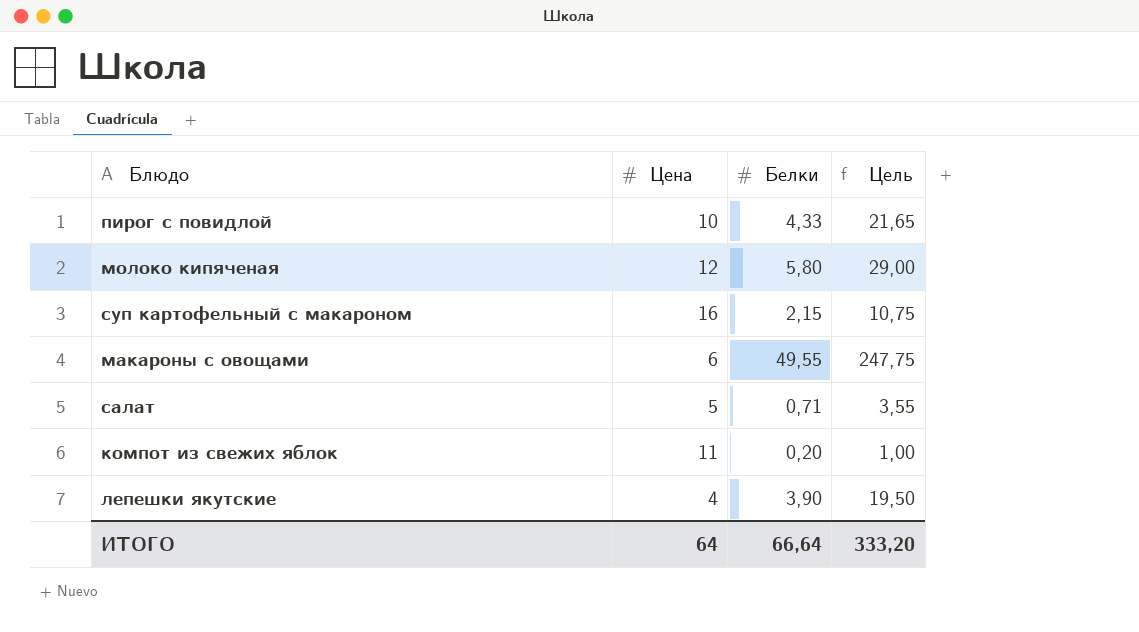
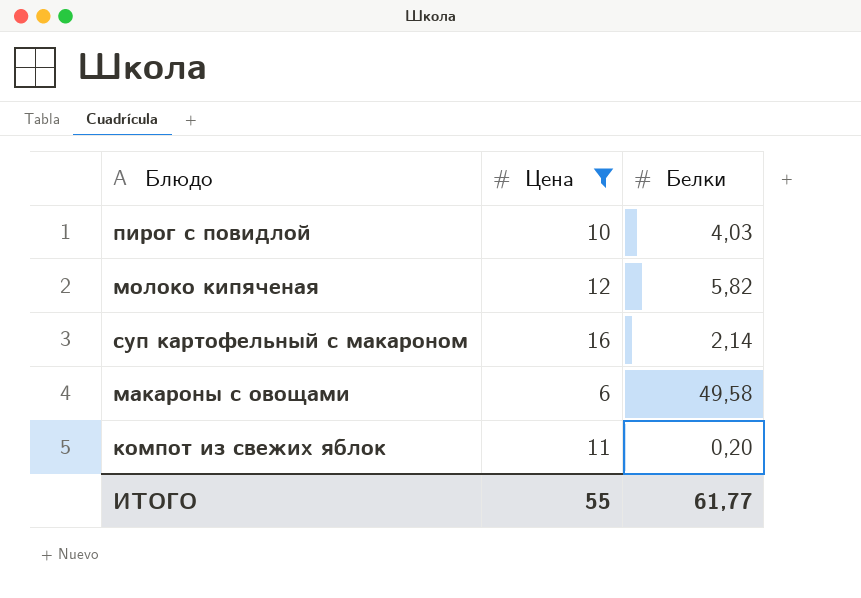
filter: none -> Цена >= 6
column Цель | formula: [Белки] * 5 -> none
пирог с повидлой | Белки: 4,33 -> 4,03
молоко кипяченая | Белки: 5,80 -> 5,82
суп картофельный с макароном | Белки: 2,15 -> 2,14
макароны с овощами | Белки: 49,55 -> 49,58
ИТОГО | Цена: 64 -> 55
ИТОГО | Белки: 66,64 -> 61,77

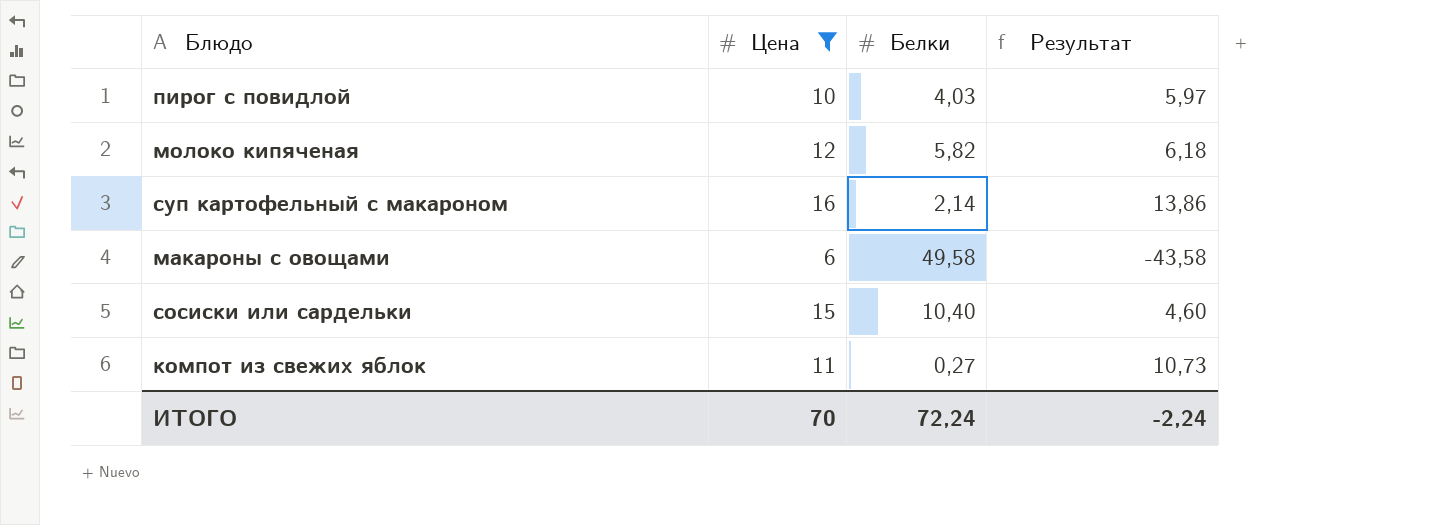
column Результат | formula: none -> [Цена] - [Белки]
row сосиски или сардельки: none -> 15 | 10,40 | 4,60
компот из свежих яблок | Белки: 0,20 -> 0,27
ИТОГО | Цена: 55 -> 70
ИТОГО | Белки: 61,77 -> 72,24

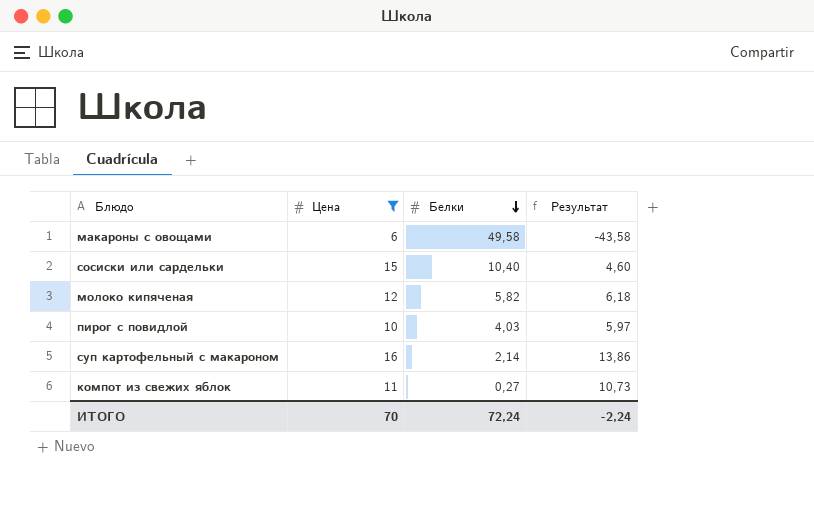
row order: none -> Белки descending

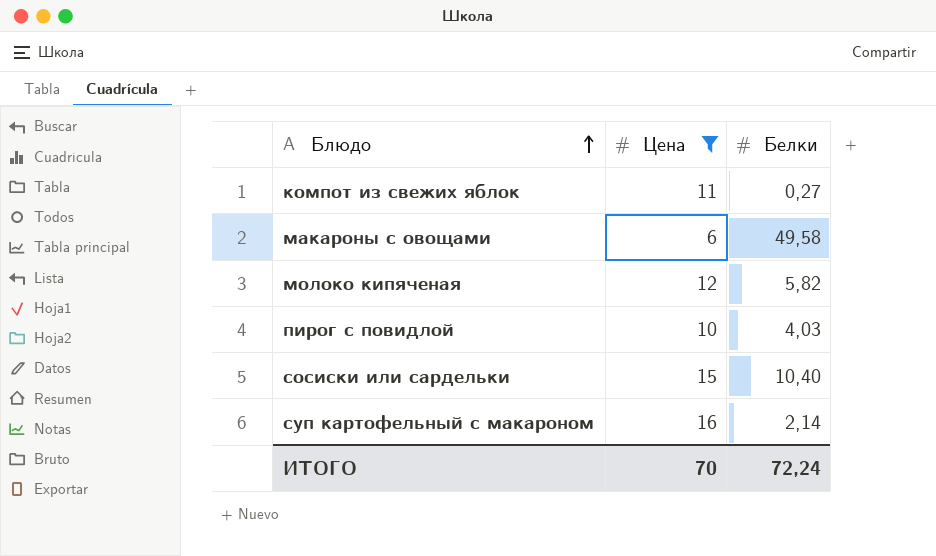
row order: Белки descending -> Блюдо ascending
column Результат | formula: [Цена] - [Белки] -> none

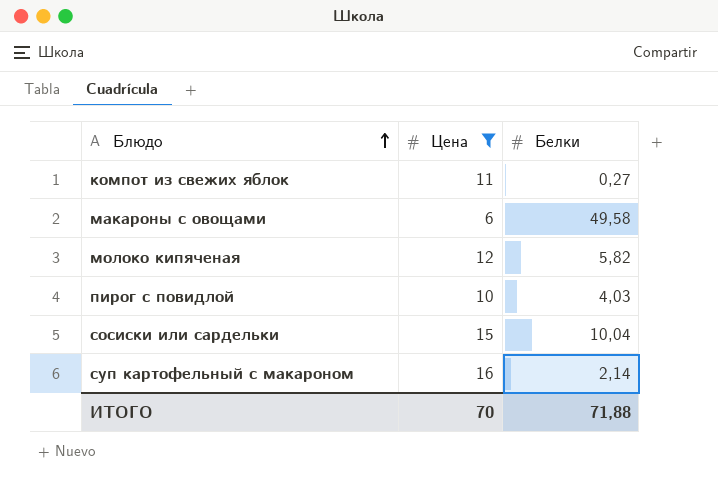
сосиски или сардельки | Белки: 10,40 -> 10,04
ИТОГО | Белки: 72,24 -> 71,88

